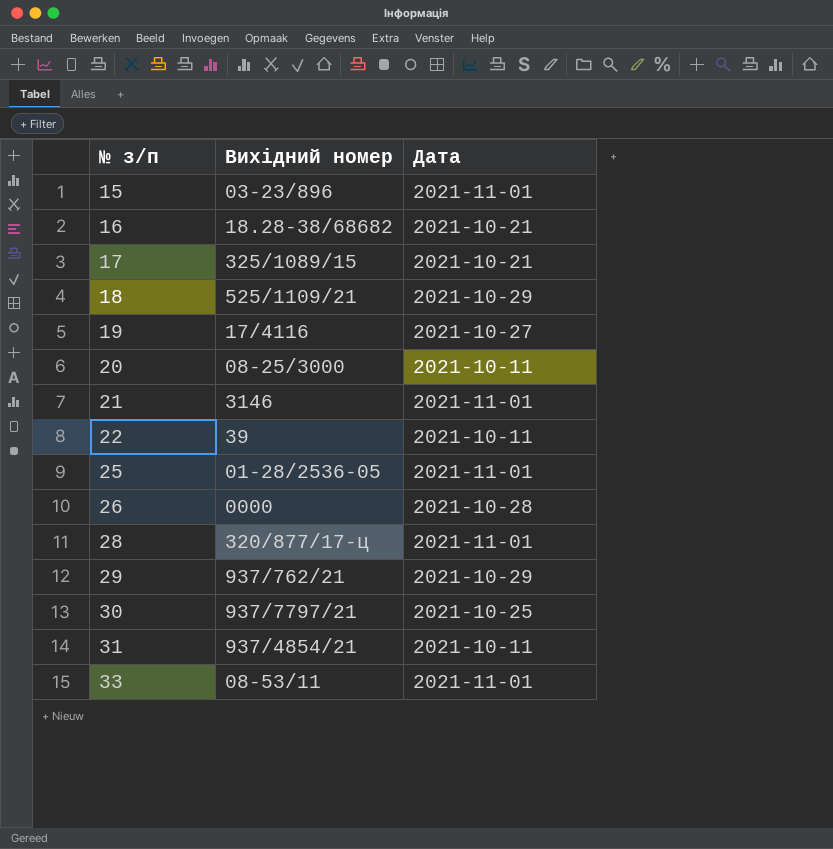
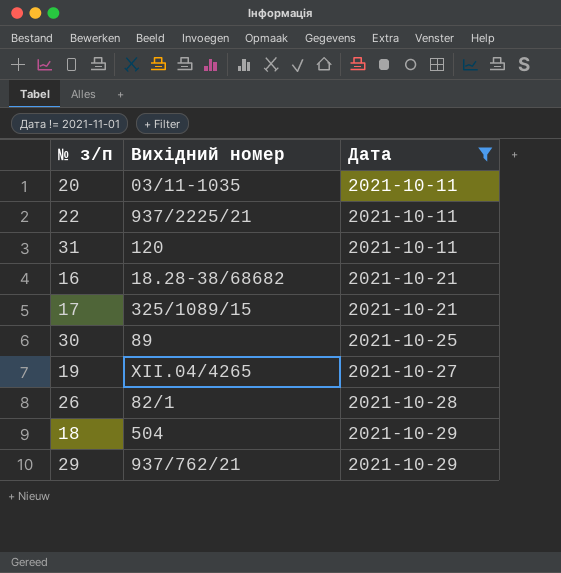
filter: none -> Дата != 2021-11-01
row order: № з/п ascending -> Дата ascending
20 | Вихідний номер: 08-25/3000 -> 03/11-1035
22 | Вихідний номер: 39 -> 937/2225/21
31 | Вихідний номер: 937/4854/21 -> 120
30 | Вихідний номер: 937/7797/21 -> 89
19 | Вихідний номер: 17/4116 -> ХІІ.04/4265
26 | Вихідний номер: 0000 -> 82/1
18 | Вихідний номер: 525/1109/21 -> 504

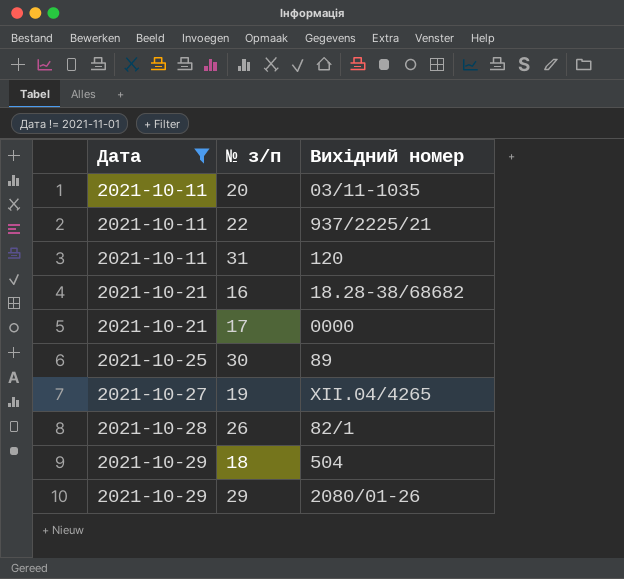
column Дата | position: 3 -> 1
17 | Вихідний номер: 325/1089/15 -> 0000
29 | Вихідний номер: 937/762/21 -> 2080/01-26

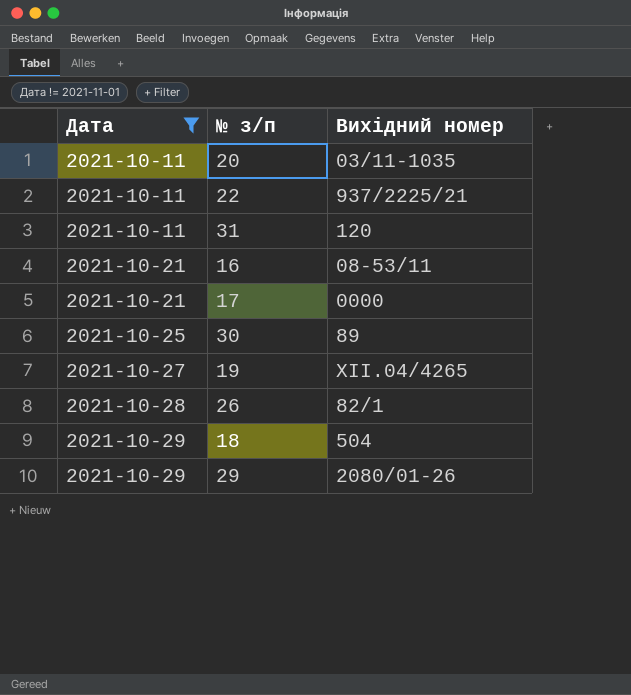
16 | Вихідний номер: 18.28-38/68682 -> 08-53/11

